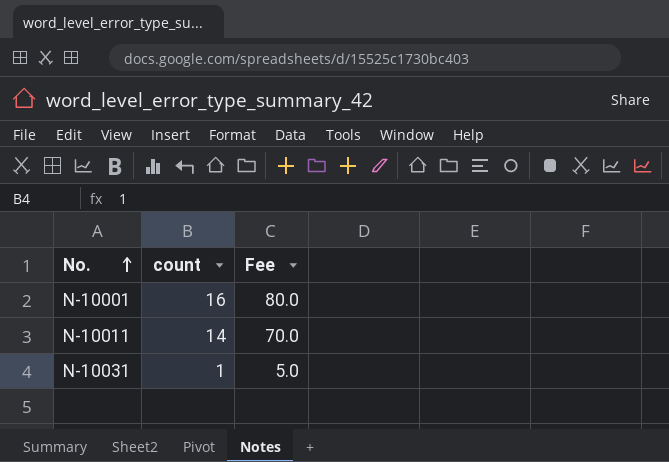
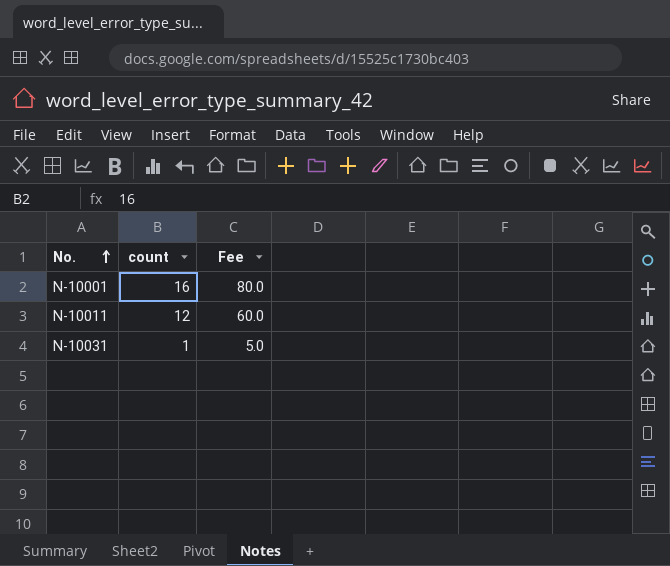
N-10011 | count: 14 -> 12
N-10011 | Fee: 70.0 -> 60.0

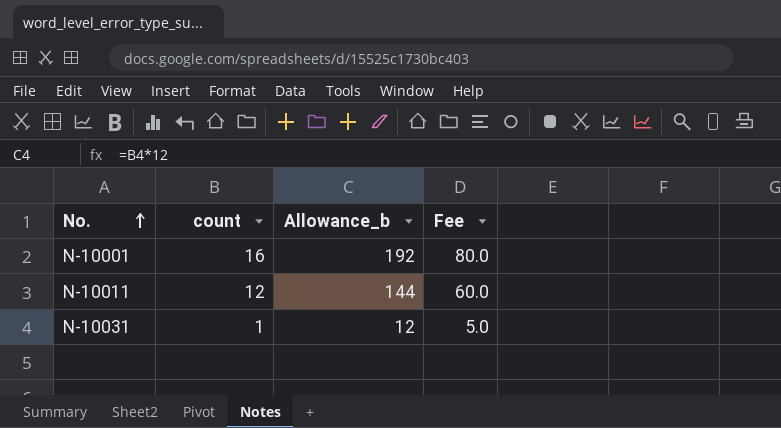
column Allowance_b | formula: none -> [count] * 12

